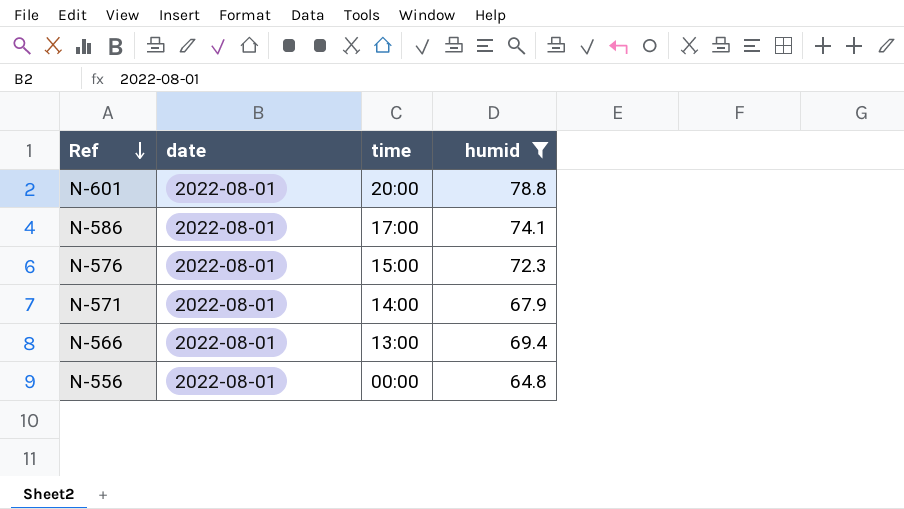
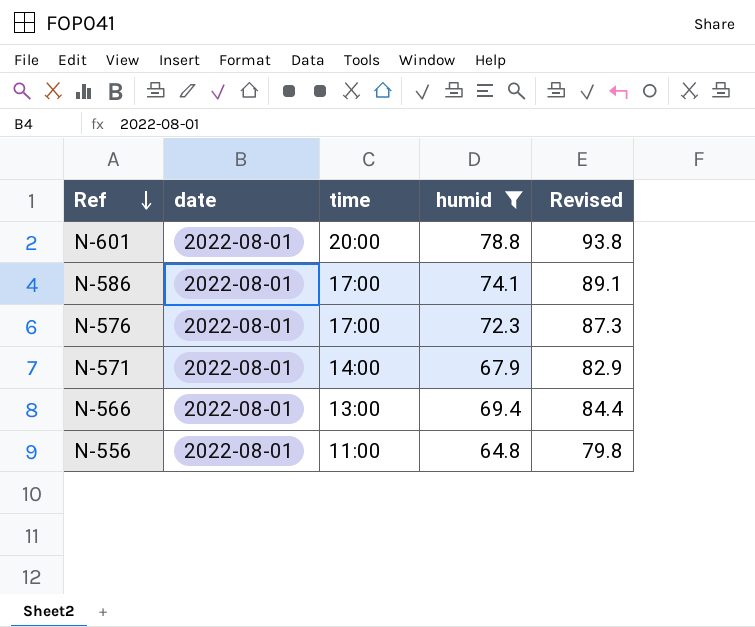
column Revised | formula: none -> [humid] + 15
N-576 | time: 15:00 -> 17:00
N-556 | time: 00:00 -> 11:00

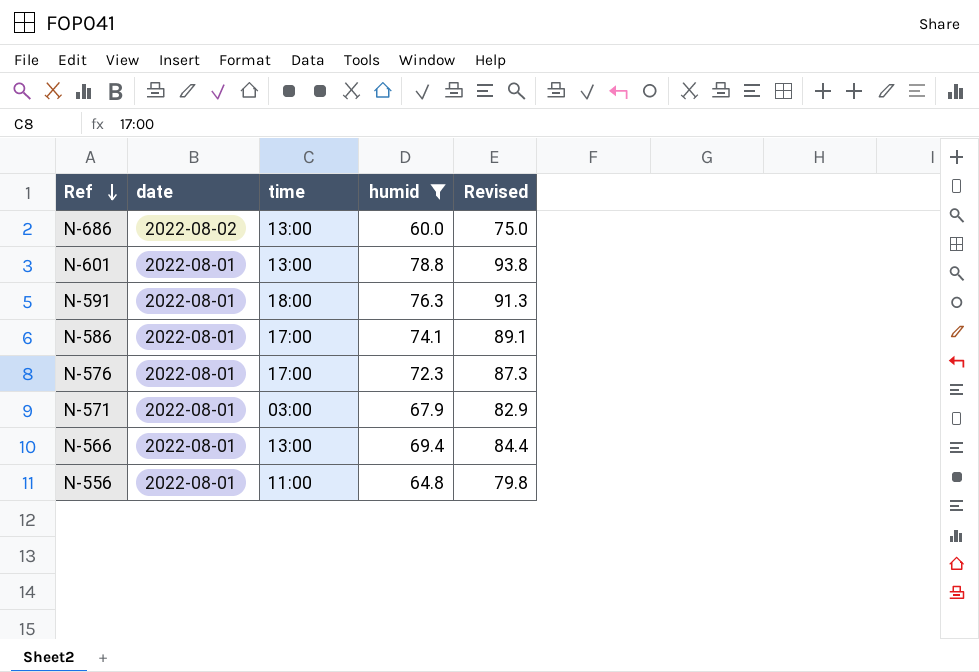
row N-686: none -> 2022-08-02 | 13:00 | 60.0 | 75.0
N-601 | time: 20:00 -> 13:00
row N-591: none -> 2022-08-01 | 18:00 | 76.3 | 91.3
N-571 | time: 14:00 -> 03:00

